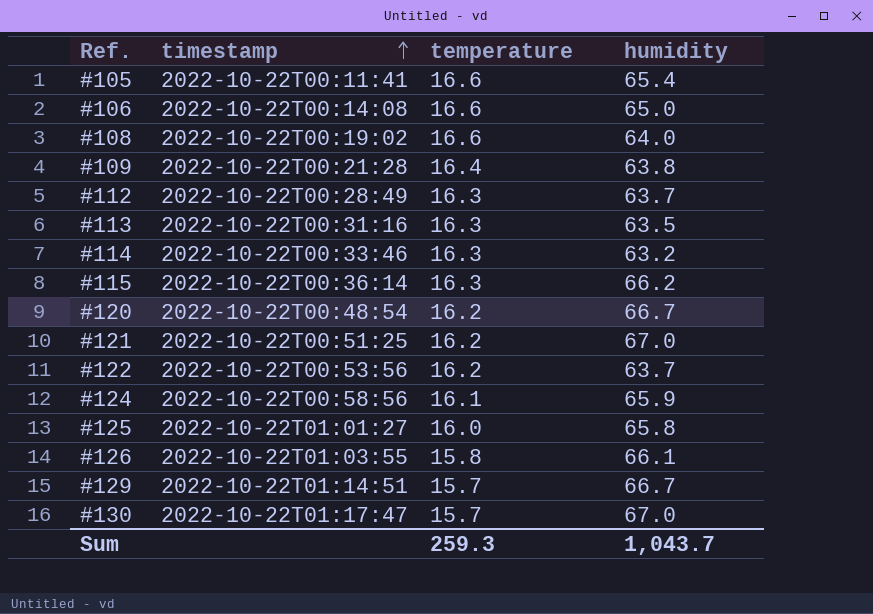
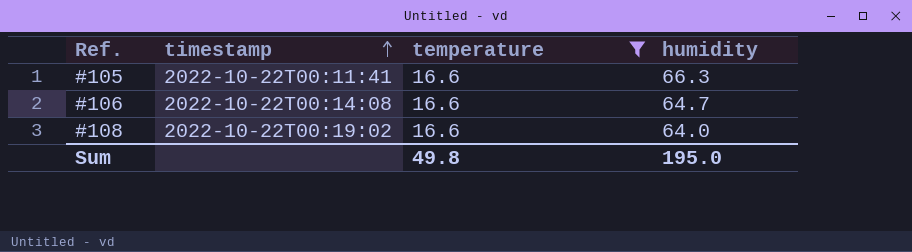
filter: none -> temperature = 16.6
#105 | humidity: 65.4 -> 66.3
#106 | humidity: 65.0 -> 64.7
Sum | temperature: 259.3 -> 49.8
Sum | humidity: 1,043.7 -> 195.0

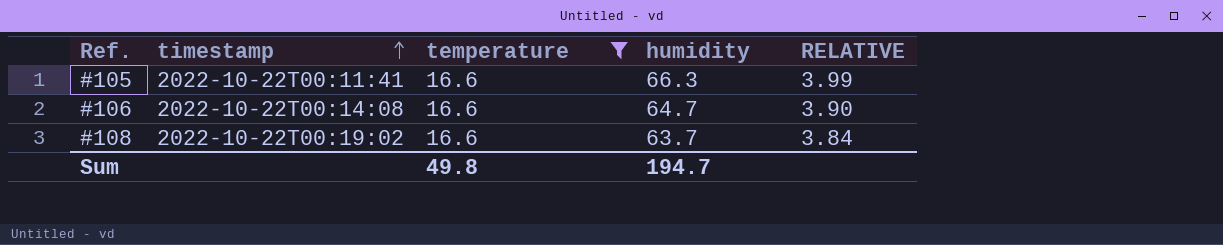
column RELATIVE | formula: none -> [humidity] / [temperature]
#108 | humidity: 64.0 -> 63.7
Sum | humidity: 195.0 -> 194.7

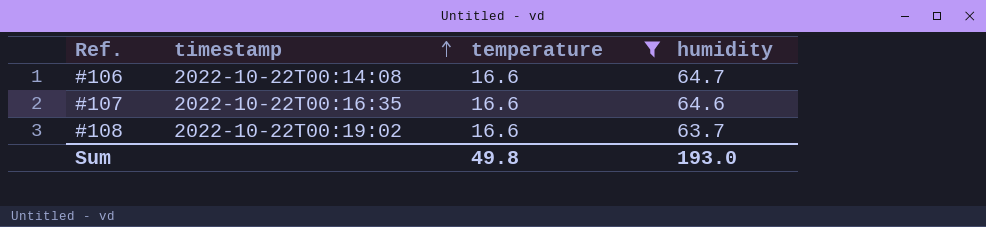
column RELATIVE | formula: [humidity] / [temperature] -> none
row #105: 2022-10-22T00:11:41 | 16.6 | 66.3 | 3.99 -> none
row #107: none -> 2022-10-22T00:16:35 | 16.6 | 64.6
Sum | humidity: 194.7 -> 193.0

